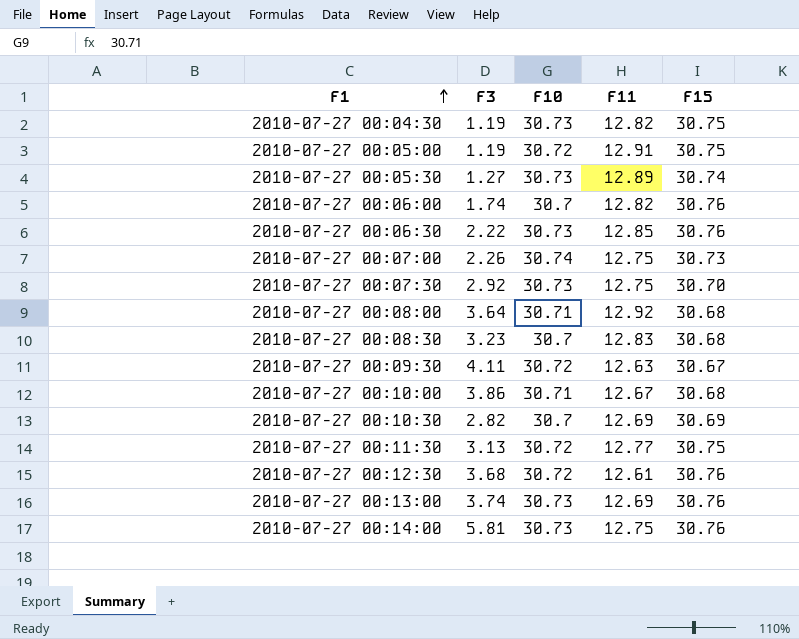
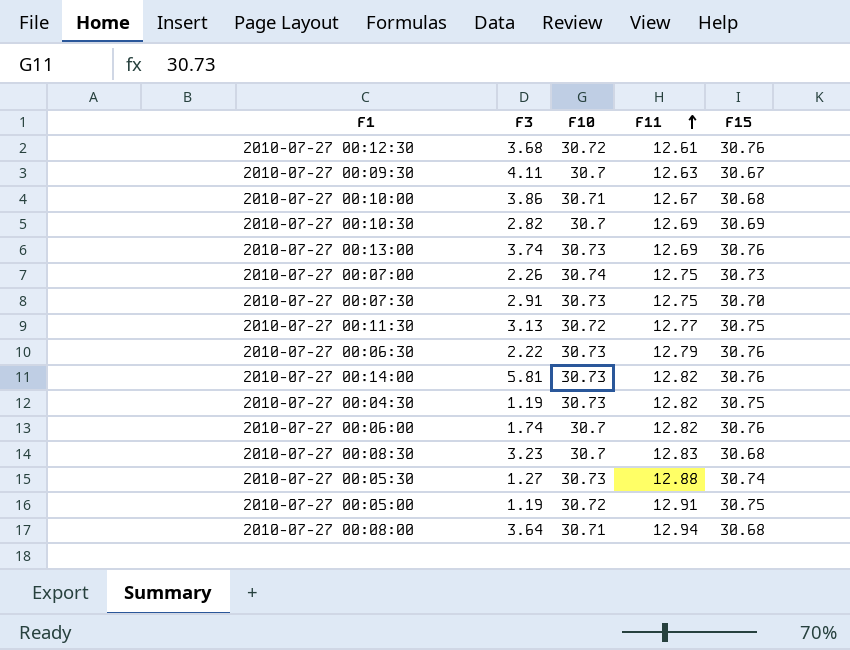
row order: F1 ascending -> F11 ascending
2010-07-27 00:09:30 | F10: 30.72 -> 30.7
2010-07-27 00:07:30 | F3: 2.92 -> 2.91
2010-07-27 00:06:30 | F11: 12.85 -> 12.79
2010-07-27 00:14:00 | F11: 12.75 -> 12.82
2010-07-27 00:05:30 | F11: 12.89 -> 12.88
2010-07-27 00:08:00 | F11: 12.92 -> 12.94

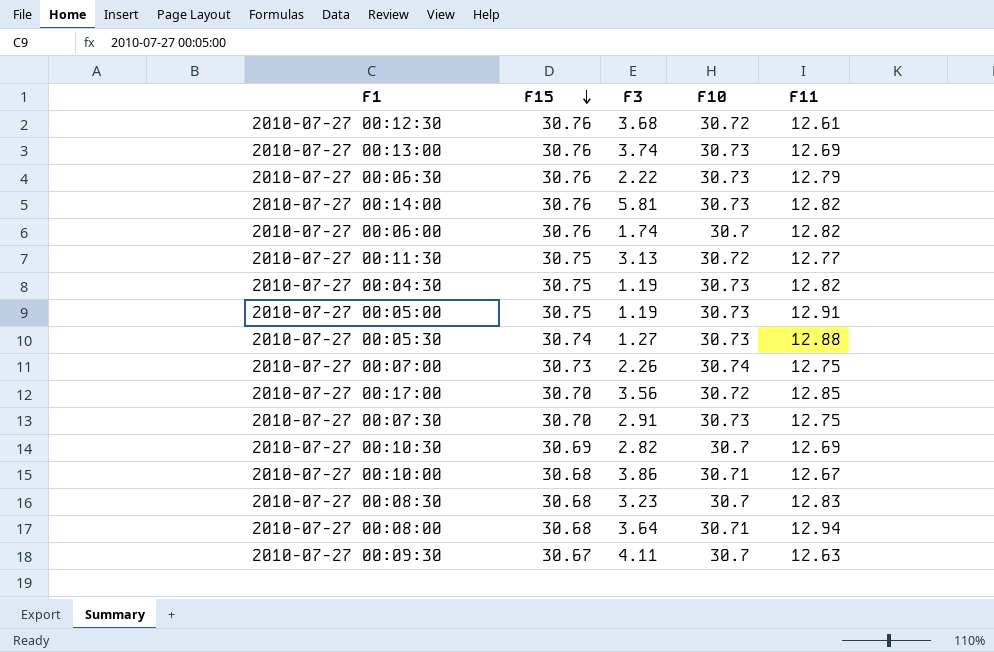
row order: F11 ascending -> F15 descending
column F15 | position: 5 -> 2
2010-07-27 00:05:00 | F10: 30.72 -> 30.73
row 2010-07-27 00:17:00: none -> 30.70 | 3.56 | 30.72 | 12.85

